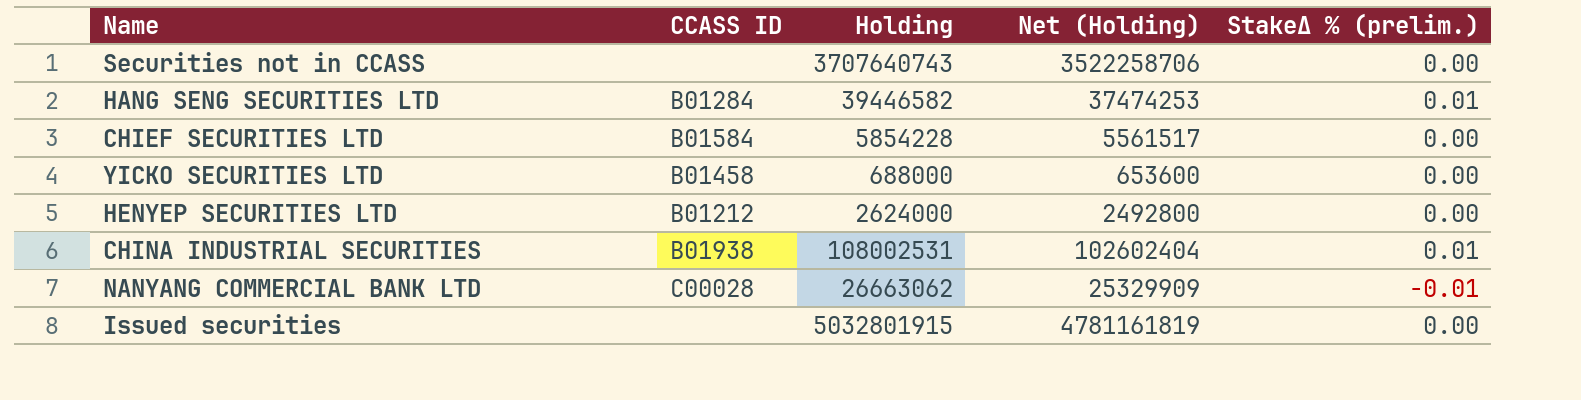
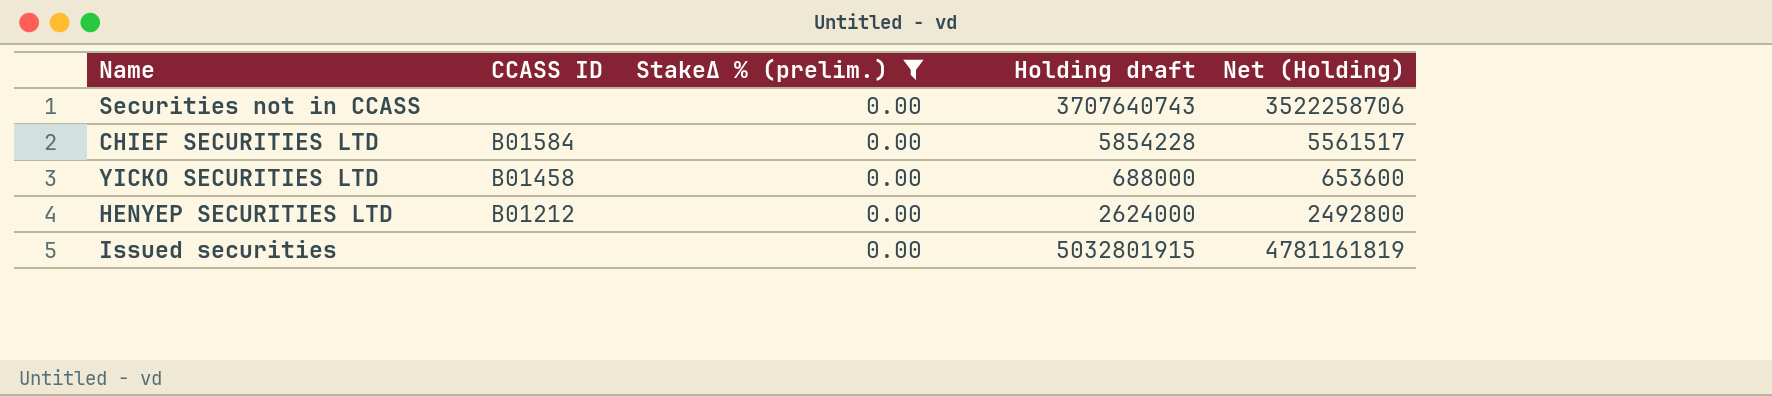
filter: none -> StakeΔ % (prelim.) = 0.00
column StakeΔ % (prelim.) | position: 5 -> 3
column name: Holding -> Holding draft

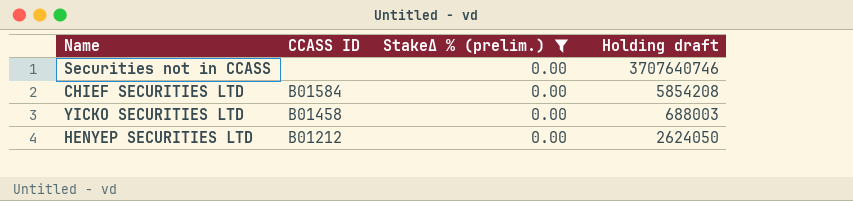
column Net (Holding) | formula: [Holding draft] * 0.95 -> none
row Issued securities: none | 0.00 | 5032801915 | 4781161819 -> none
Securities not in CCASS | Holding draft: 3707640743 -> 3707640746
CHIEF SECURITIES LTD | Holding draft: 5854228 -> 5854208
YICKO SECURITIES LTD | Holding draft: 688000 -> 688003
HENYEP SECURITIES LTD | Holding draft: 2624000 -> 2624050

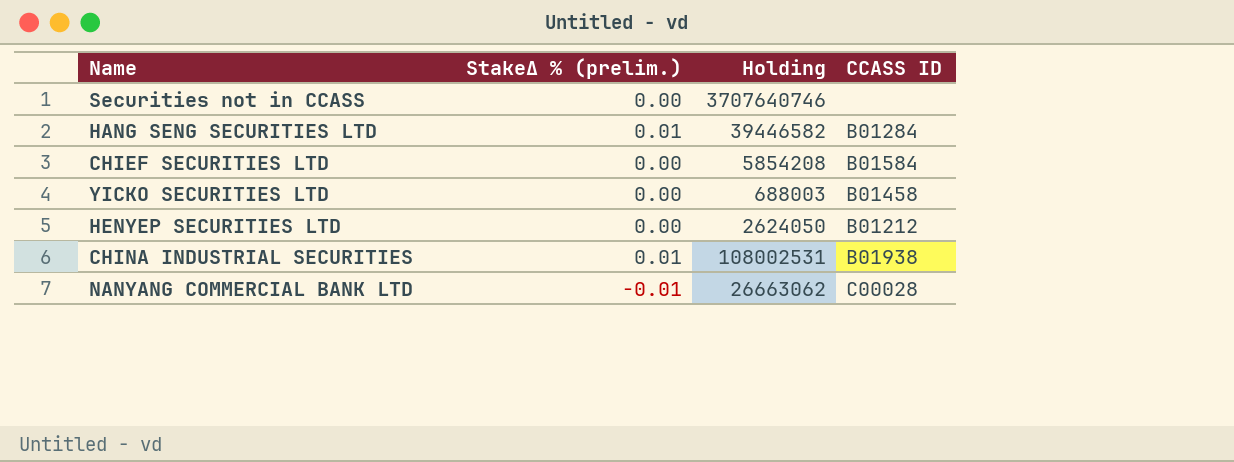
filter: StakeΔ % (prelim.) = 0.00 -> none
column name: Holding draft -> Holding
column CCASS ID | position: 2 -> 4

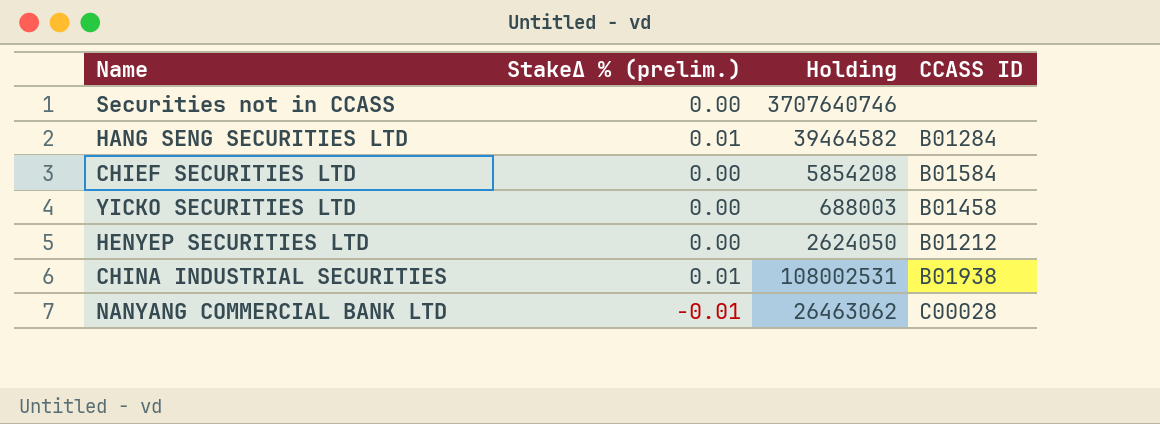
HANG SENG SECURITIES LTD | Holding: 39446582 -> 39464582
NANYANG COMMERCIAL BANK LTD | Holding: 26663062 -> 26463062

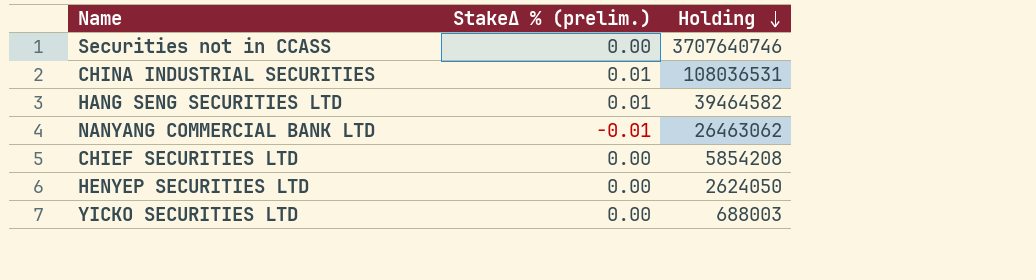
row order: none -> Holding descending
column CCASS ID | position: 4 -> none
CHINA INDUSTRIAL SECURITIES | Holding: 108002531 -> 108036531

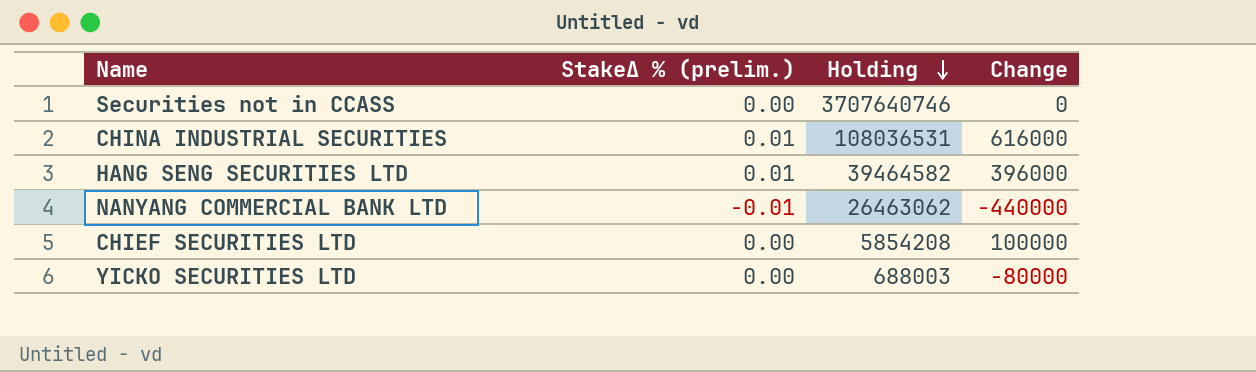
column Change | position: none -> 4
row HENYEP SECURITIES LTD: 0.00 | 2624050 -> none

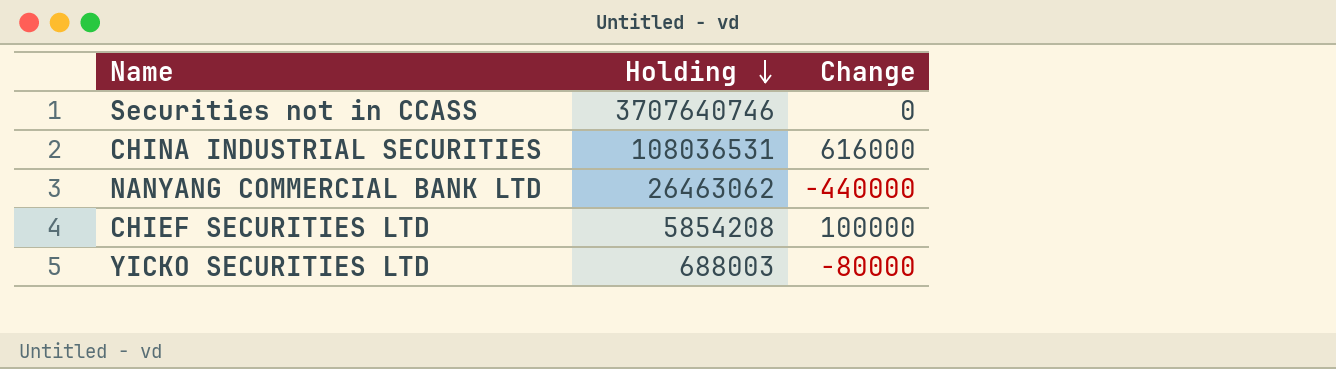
column StakeΔ % (prelim.) | position: 2 -> none
row HANG SENG SECURITIES LTD: 0.01 | 39464582 | 396000 -> none

